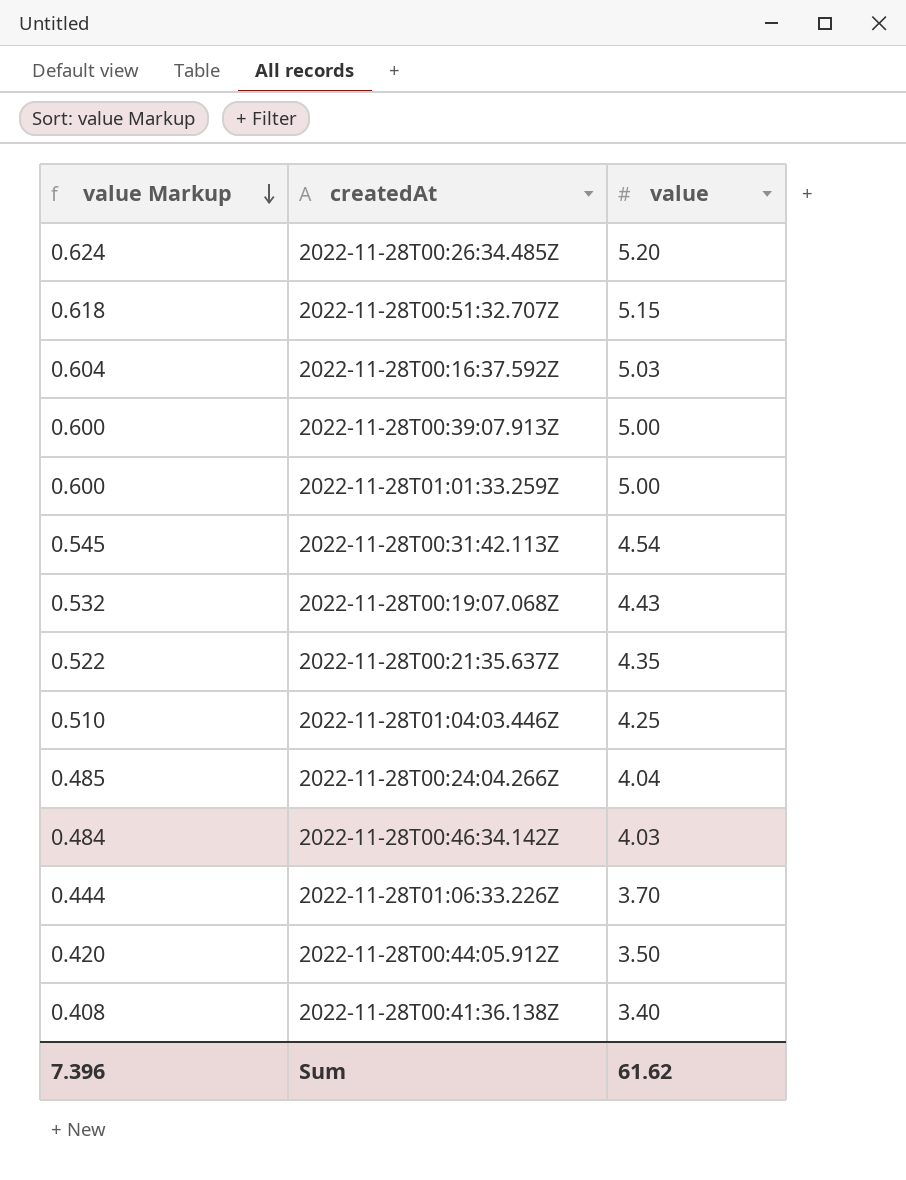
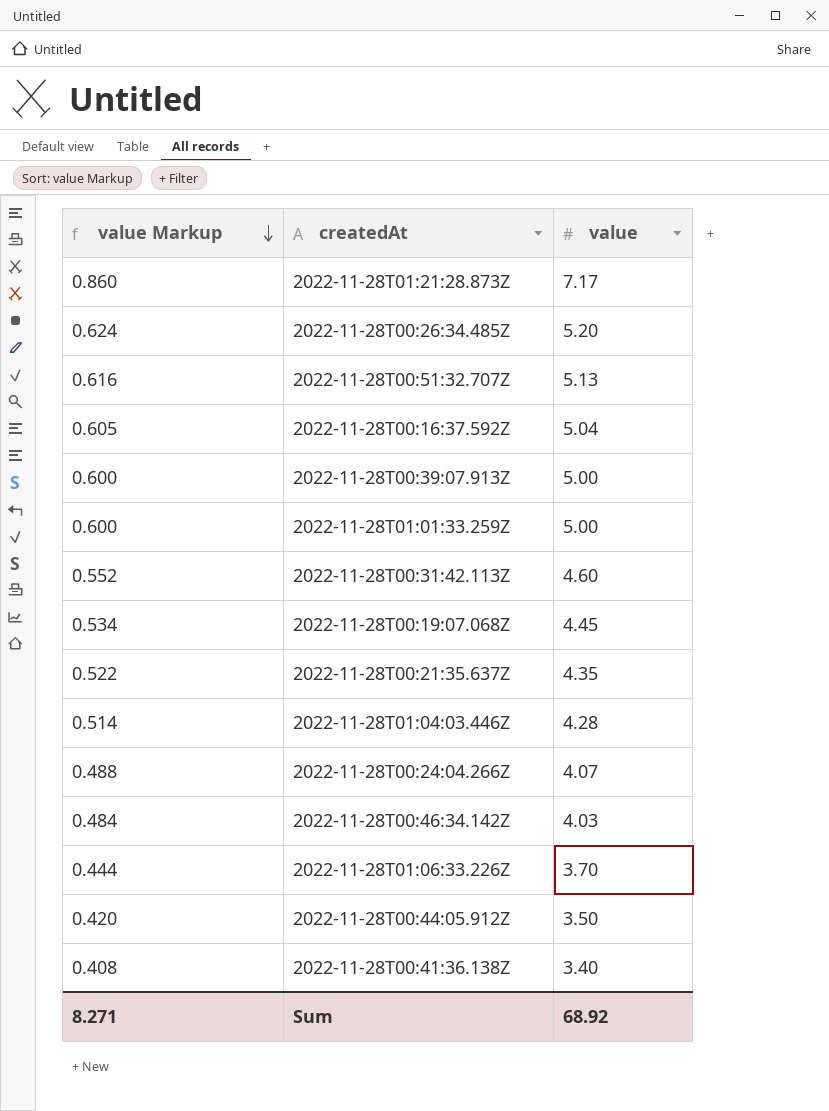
row 2022-11-28T01:21:28.873Z: none -> 0.860 | 7.17
2022-11-28T00:51:32.707Z | value Markup: 0.618 -> 0.616
2022-11-28T00:51:32.707Z | value: 5.15 -> 5.13
2022-11-28T00:16:37.592Z | value Markup: 0.604 -> 0.605
2022-11-28T00:16:37.592Z | value: 5.03 -> 5.04
2022-11-28T00:31:42.113Z | value Markup: 0.545 -> 0.552
2022-11-28T00:31:42.113Z | value: 4.54 -> 4.60
2022-11-28T00:19:07.068Z | value Markup: 0.532 -> 0.534
2022-11-28T00:19:07.068Z | value: 4.43 -> 4.45
2022-11-28T01:04:03.446Z | value Markup: 0.510 -> 0.514
2022-11-28T01:04:03.446Z | value: 4.25 -> 4.28
2022-11-28T00:24:04.266Z | value Markup: 0.485 -> 0.488
2022-11-28T00:24:04.266Z | value: 4.04 -> 4.07
Sum | value Markup: 7.396 -> 8.271
Sum | value: 61.62 -> 68.92

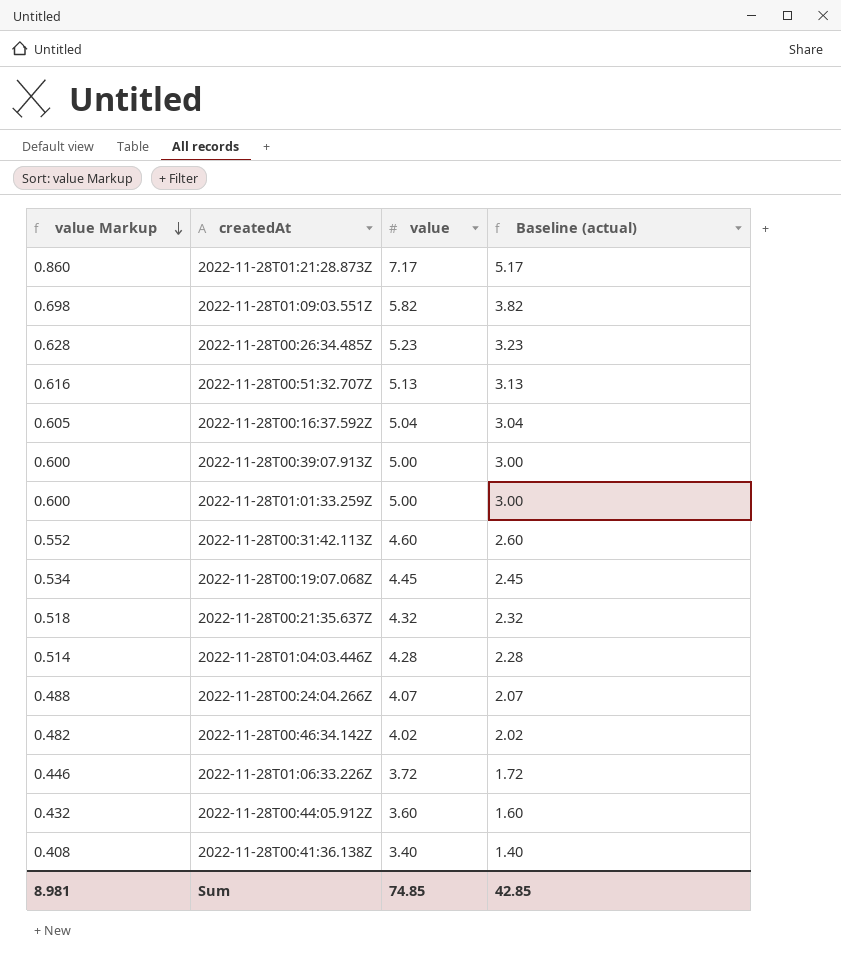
column Baseline (actual) | formula: none -> [value] - 2
row 2022-11-28T01:09:03.551Z: none -> 0.698 | 5.82 | 3.82
2022-11-28T00:26:34.485Z | value Markup: 0.624 -> 0.628
2022-11-28T00:26:34.485Z | value: 5.20 -> 5.23
2022-11-28T00:21:35.637Z | value Markup: 0.522 -> 0.518
2022-11-28T00:21:35.637Z | value: 4.35 -> 4.32
2022-11-28T00:46:34.142Z | value Markup: 0.484 -> 0.482
2022-11-28T00:46:34.142Z | value: 4.03 -> 4.02
2022-11-28T01:06:33.226Z | value Markup: 0.444 -> 0.446
2022-11-28T01:06:33.226Z | value: 3.70 -> 3.72
2022-11-28T00:44:05.912Z | value Markup: 0.420 -> 0.432
2022-11-28T00:44:05.912Z | value: 3.50 -> 3.60
Sum | value Markup: 8.271 -> 8.981
Sum | value: 68.92 -> 74.85

